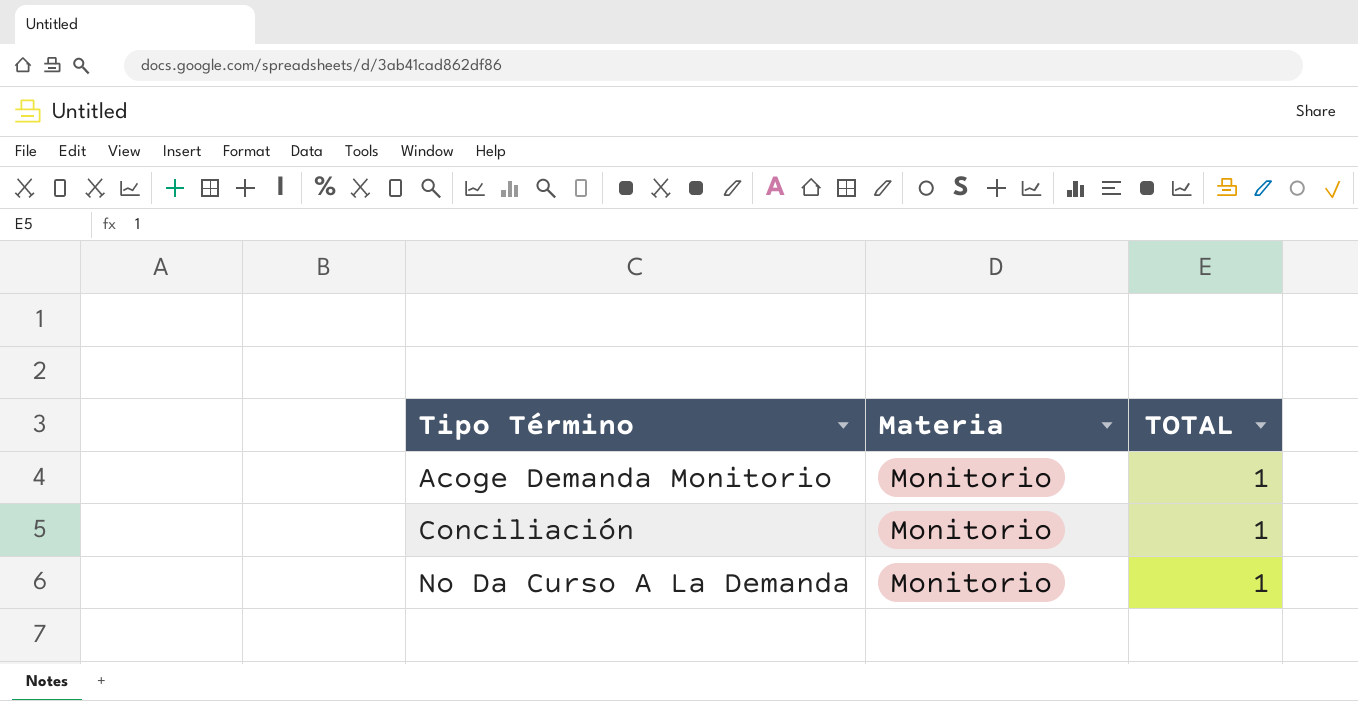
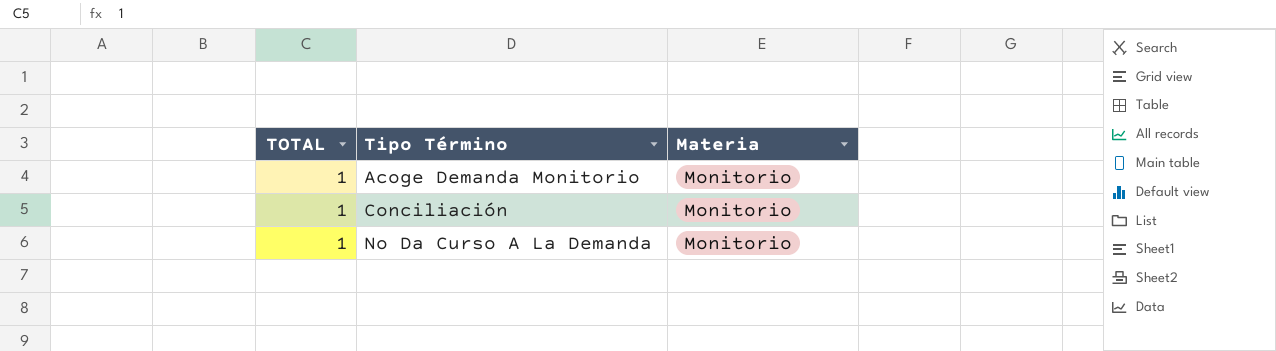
column TOTAL | position: 3 -> 1

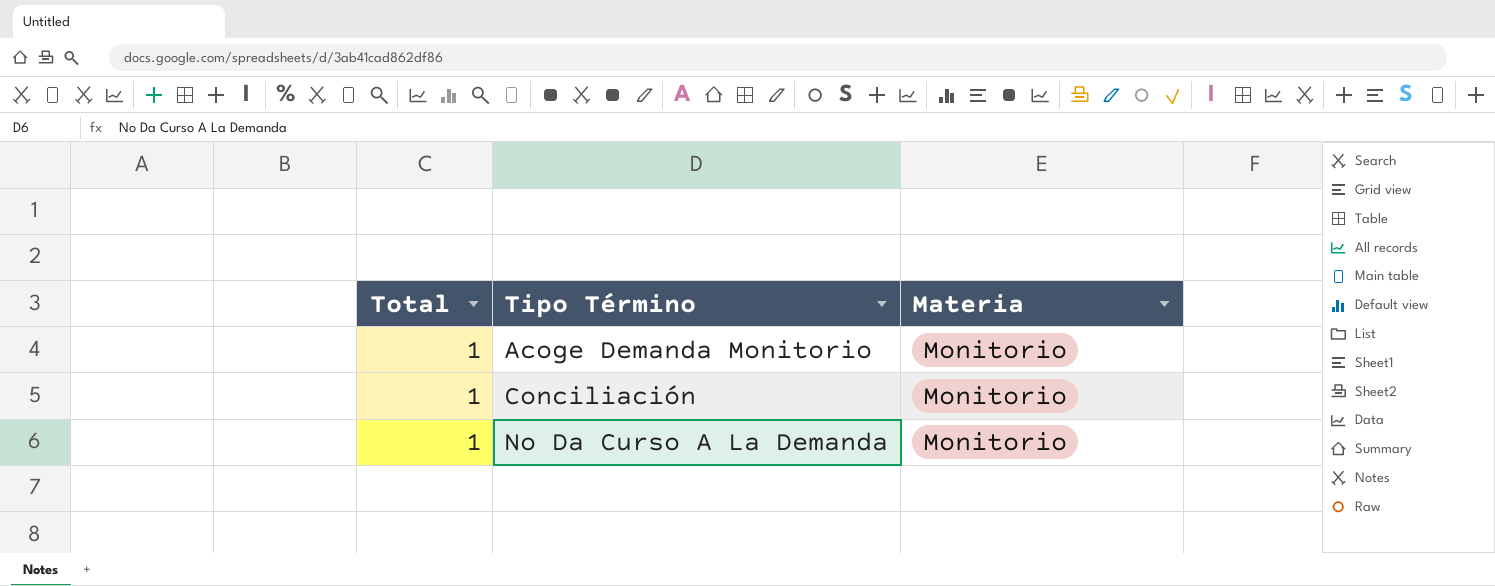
column name: TOTAL -> Total

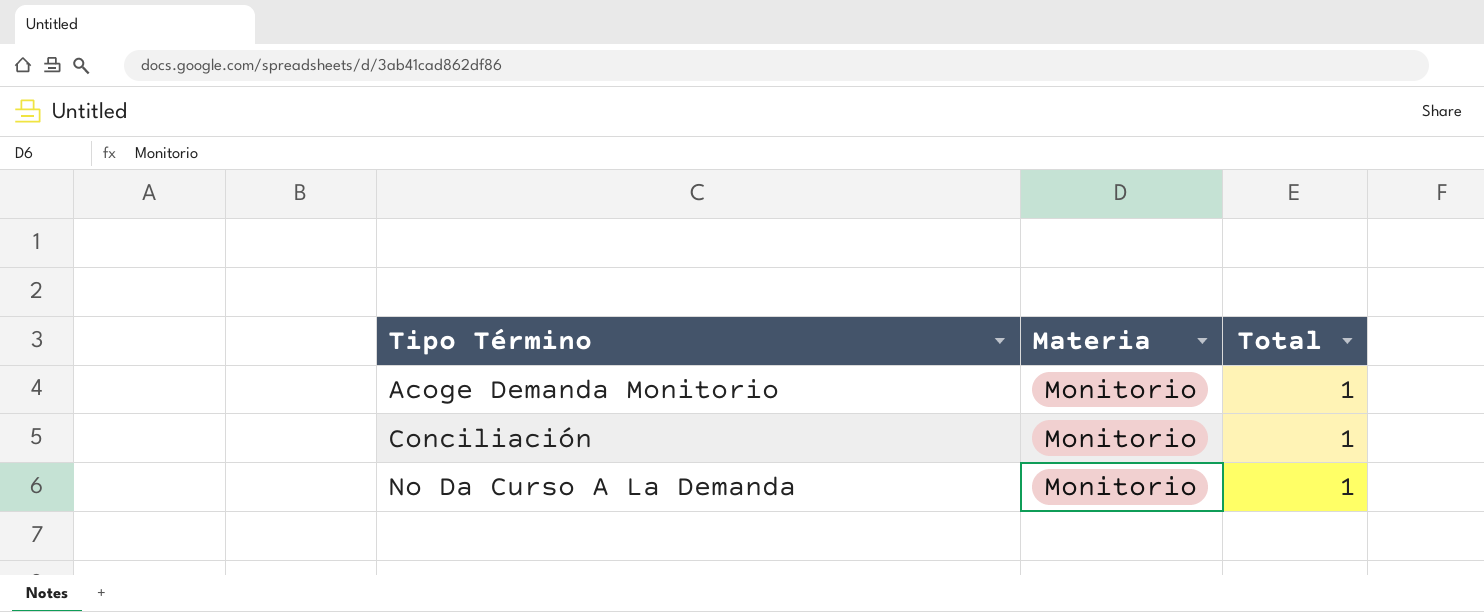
column Total | position: 1 -> 3

